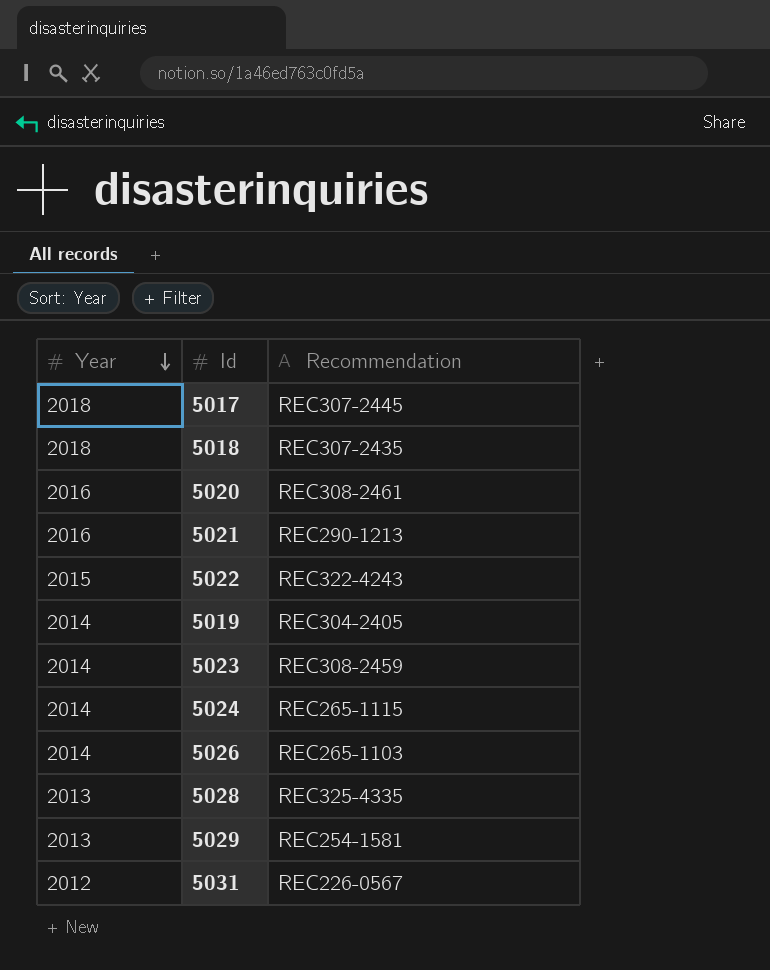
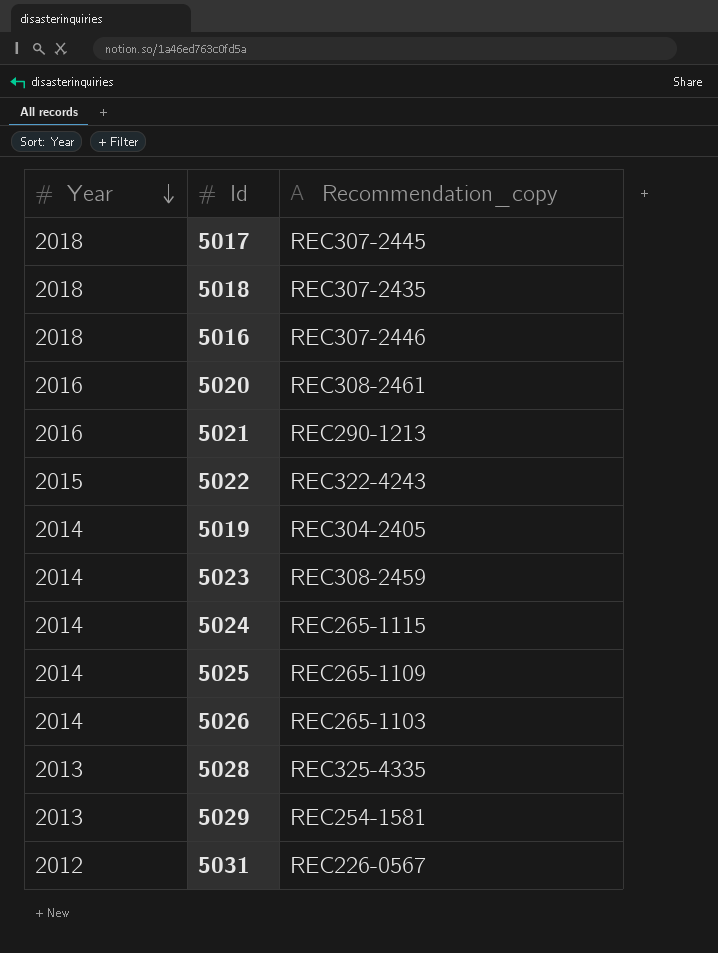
column name: Recommendation -> Recommendation_copy
row 5016: none -> 2018 | REC307-2446
row 5025: none -> 2014 | REC265-1109

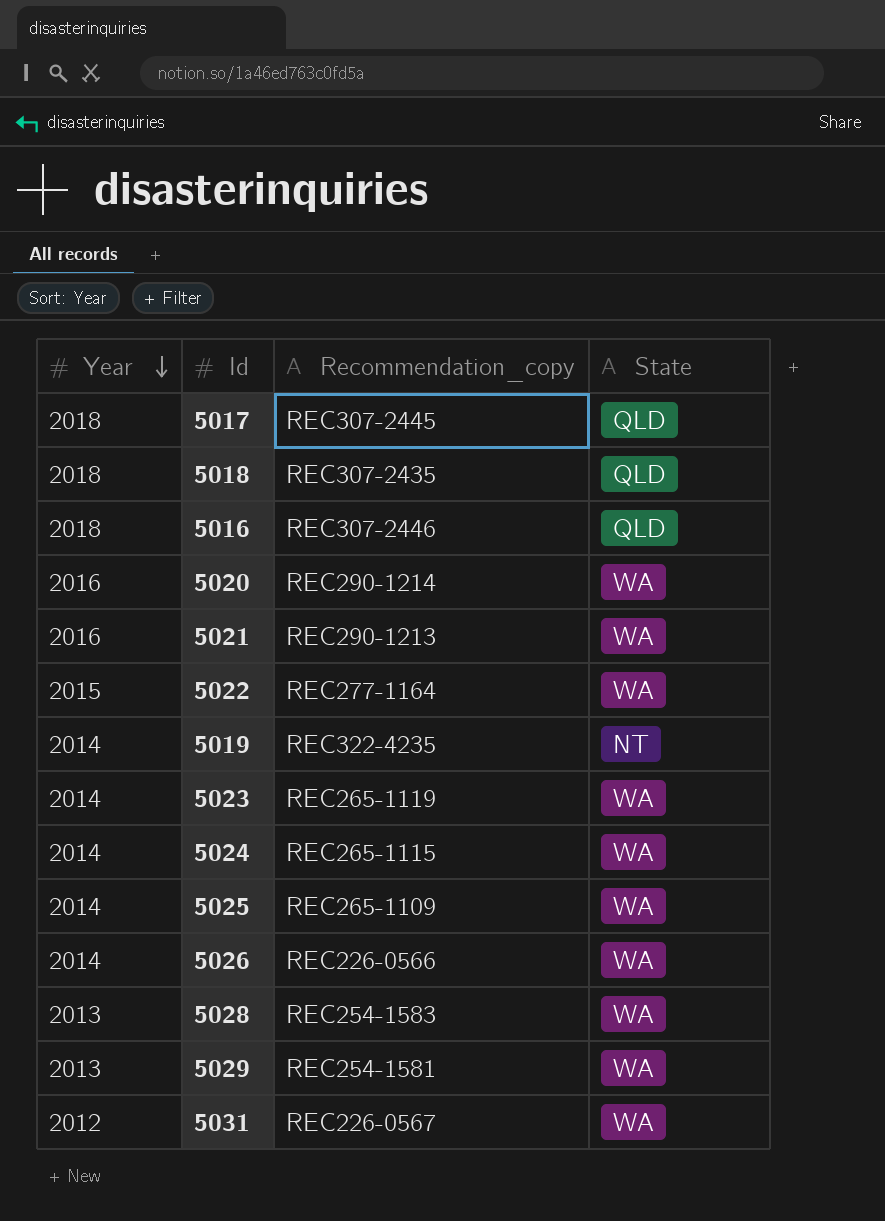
column State | position: none -> 4
5020 | Recommendation_copy: REC308-2461 -> REC290-1214
5022 | Recommendation_copy: REC322-4243 -> REC277-1164
5019 | Recommendation_copy: REC304-2405 -> REC322-4235
5023 | Recommendation_copy: REC308-2459 -> REC265-1119
5026 | Recommendation_copy: REC265-1103 -> REC226-0566
5028 | Recommendation_copy: REC325-4335 -> REC254-1583

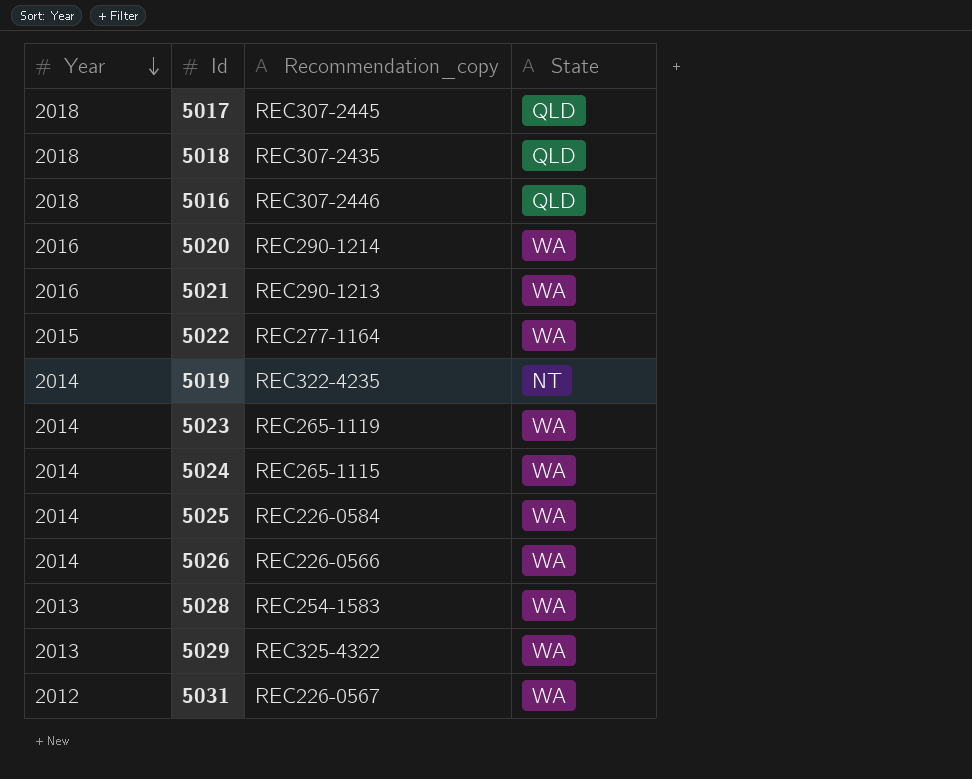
5025 | Recommendation_copy: REC265-1109 -> REC226-0584
5029 | Recommendation_copy: REC254-1581 -> REC325-4322

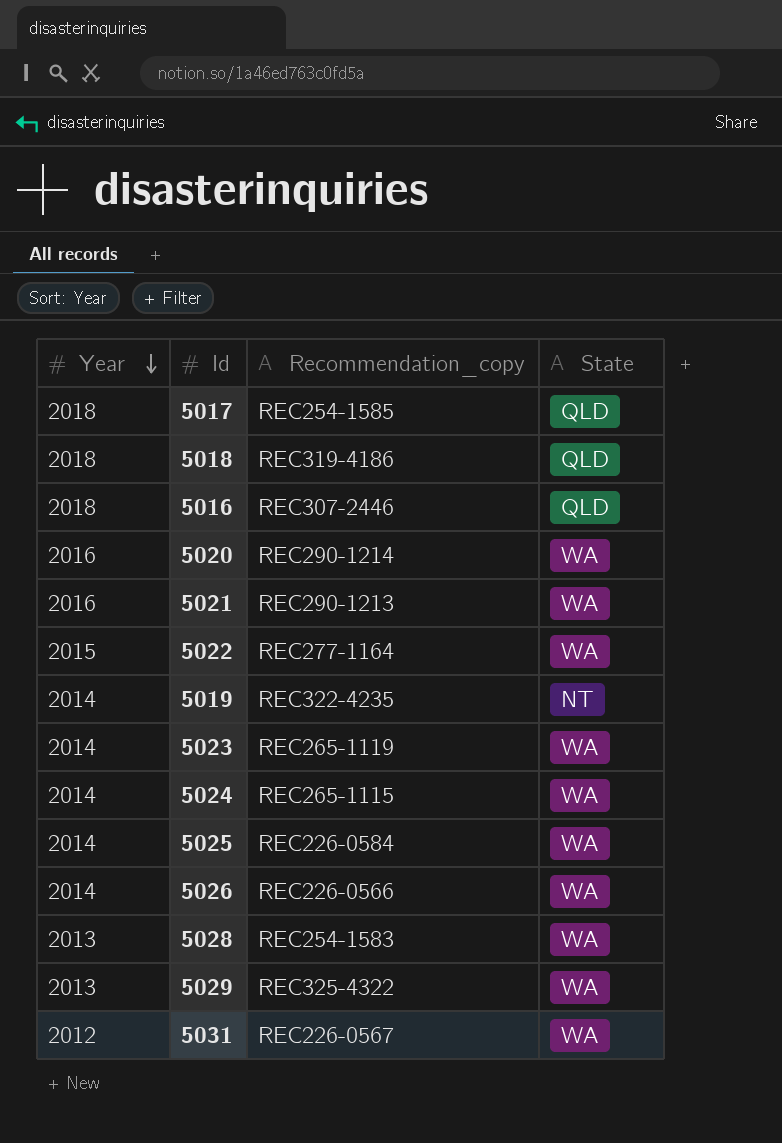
5017 | Recommendation_copy: REC307-2445 -> REC254-1585
5018 | Recommendation_copy: REC307-2435 -> REC319-4186

